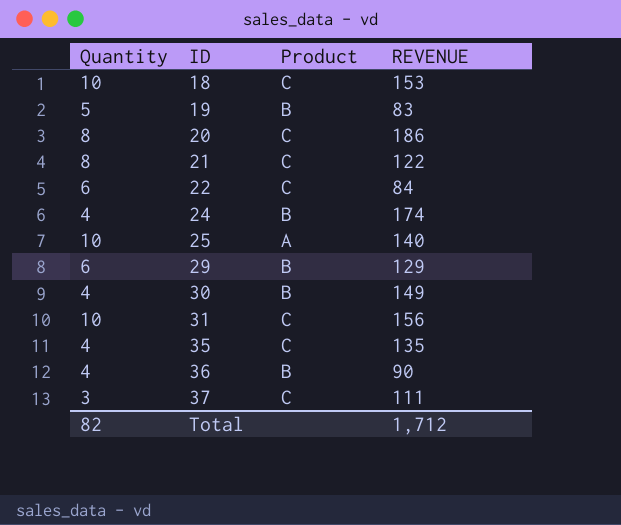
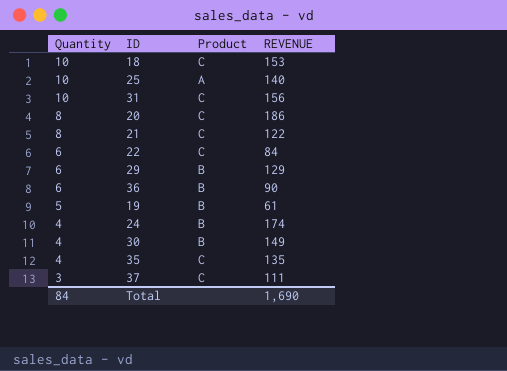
row order: ID ascending -> Quantity descending
36 | Quantity: 4 -> 6
19 | REVENUE: 83 -> 61
Total | Quantity: 82 -> 84
Total | REVENUE: 1,712 -> 1,690

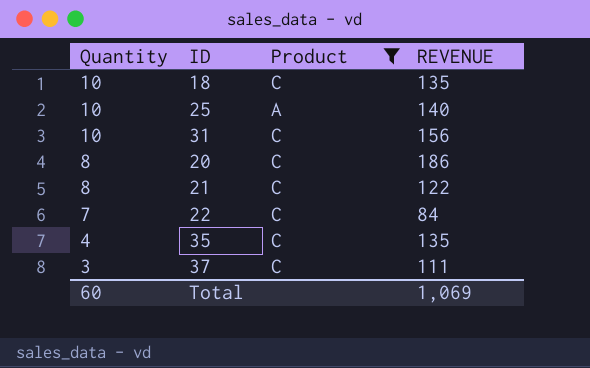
filter: none -> Product != B
18 | REVENUE: 153 -> 135
22 | Quantity: 6 -> 7
Total | Quantity: 84 -> 60
Total | REVENUE: 1,690 -> 1,069

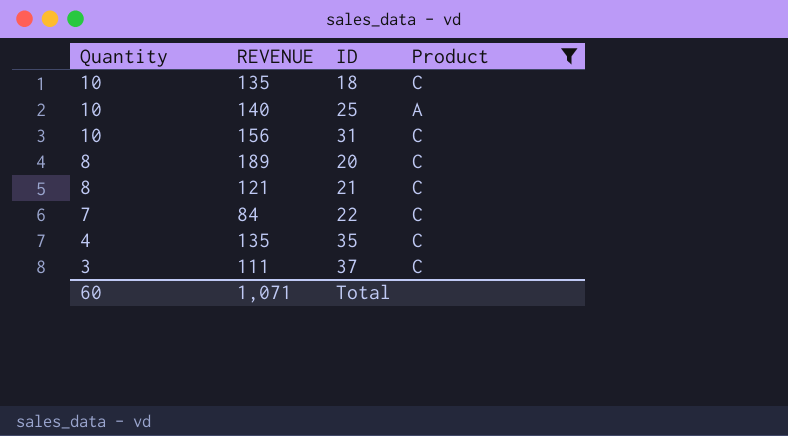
column REVENUE | position: 4 -> 2
20 | REVENUE: 186 -> 189
21 | REVENUE: 122 -> 121
Total | REVENUE: 1,069 -> 1,071

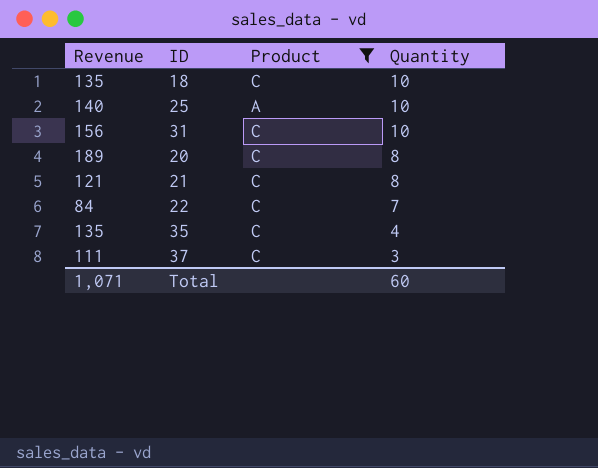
column name: REVENUE -> Revenue
column Quantity | position: 1 -> 4

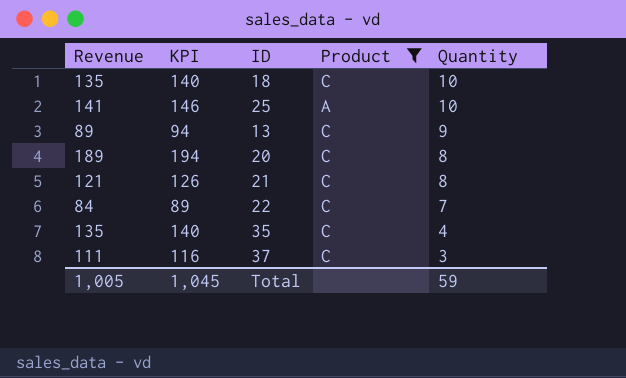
column KPI | formula: none -> [Revenue] + 5
row 31: 156 | C | 10 -> none
25 | Revenue: 140 -> 141
row 13: none -> 89 | 94 | C | 9
Total | Revenue: 1,071 -> 1,005
Total | Quantity: 60 -> 59

